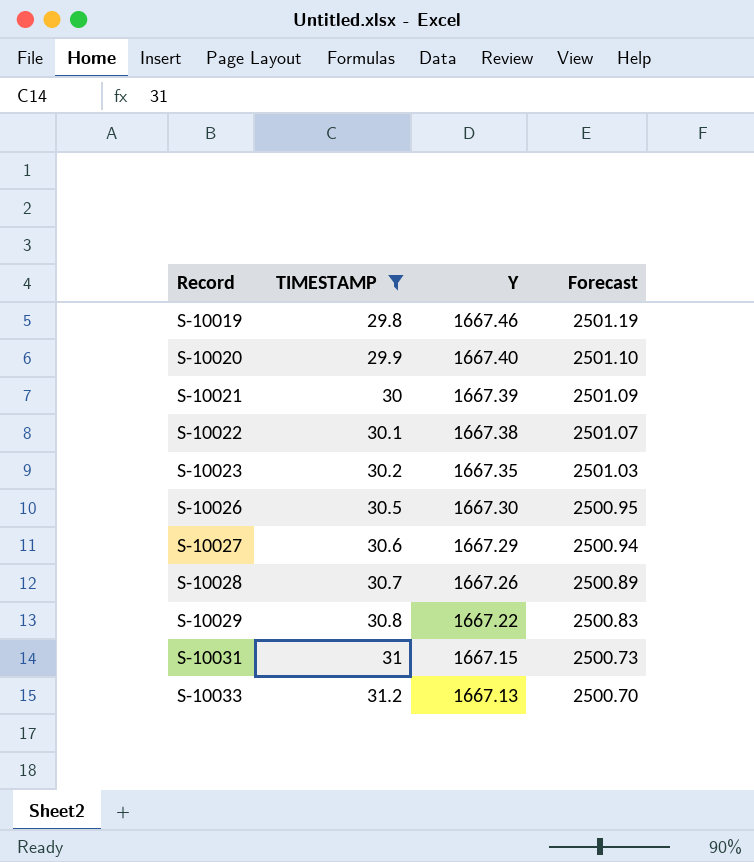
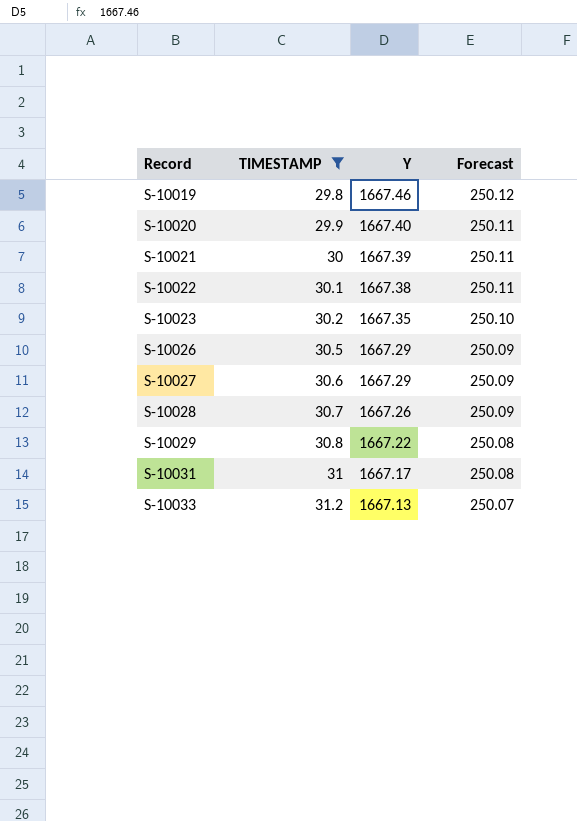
column Forecast | formula: [Y] * 1.5 -> [Y] * 0.15
S-10026 | Y: 1667.30 -> 1667.29
S-10031 | Y: 1667.15 -> 1667.17

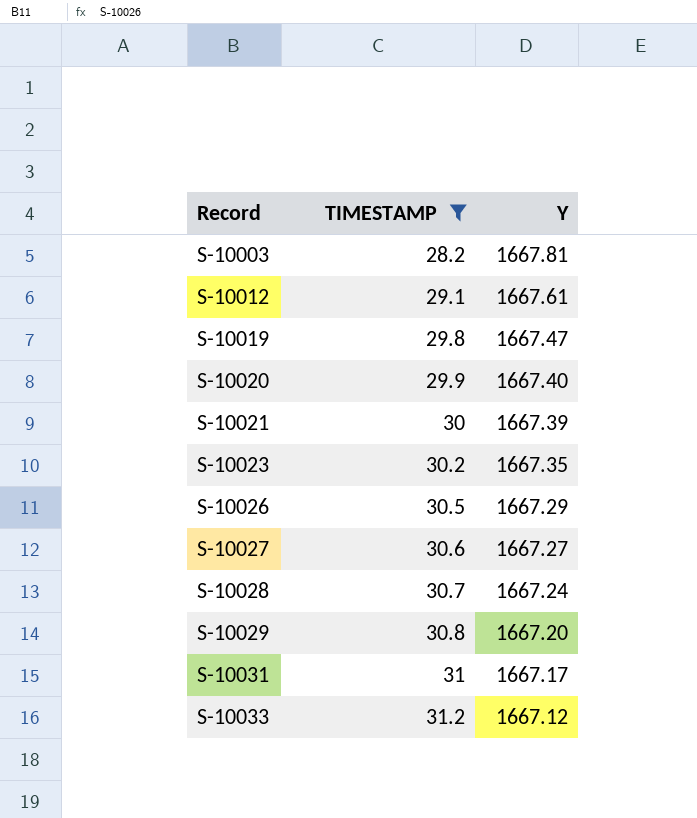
column Forecast | formula: [Y] * 0.15 -> none
row S-10022: 30.1 | 1667.38 | 250.11 -> none
row S-10003: none -> 28.2 | 1667.81
row S-10012: none -> 29.1 | 1667.61
S-10019 | Y: 1667.46 -> 1667.47
S-10027 | Y: 1667.29 -> 1667.27
S-10028 | Y: 1667.26 -> 1667.24
S-10029 | Y: 1667.22 -> 1667.20
S-10033 | Y: 1667.13 -> 1667.12

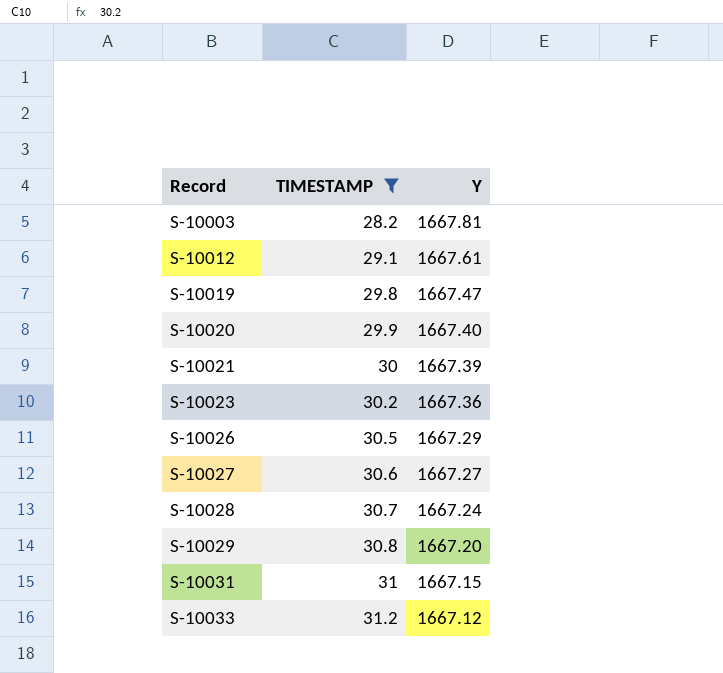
S-10023 | Y: 1667.35 -> 1667.36
S-10031 | Y: 1667.17 -> 1667.15

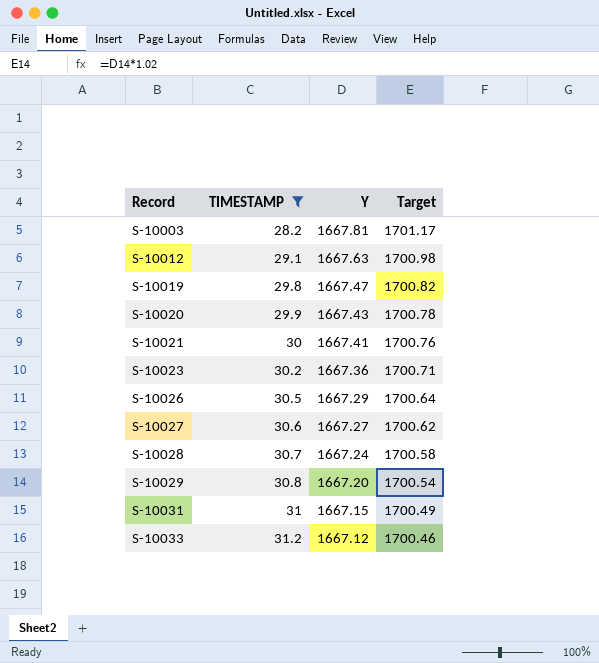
column Target | formula: none -> [Y] * 1.02
S-10012 | Y: 1667.61 -> 1667.63
S-10020 | Y: 1667.40 -> 1667.43
S-10021 | Y: 1667.39 -> 1667.41

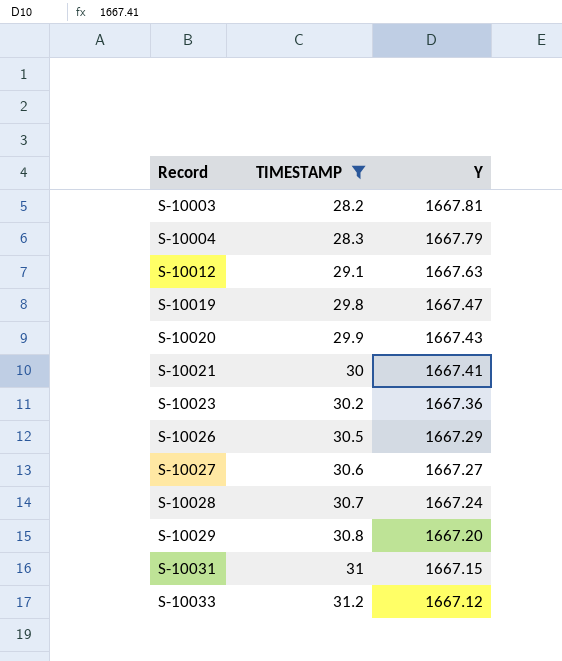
column Target | formula: [Y] * 1.02 -> none
row S-10004: none -> 28.3 | 1667.79

